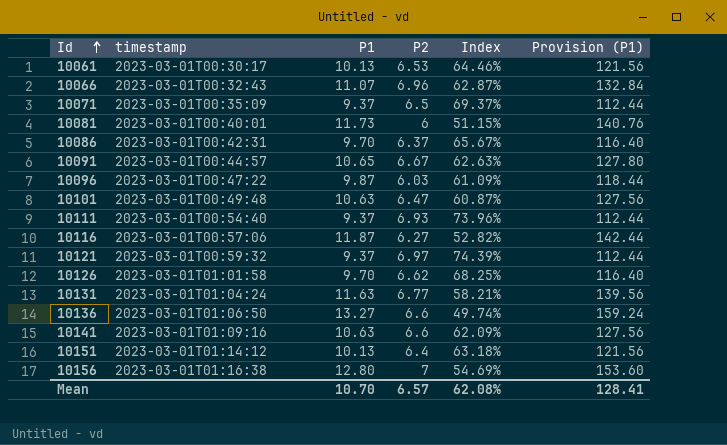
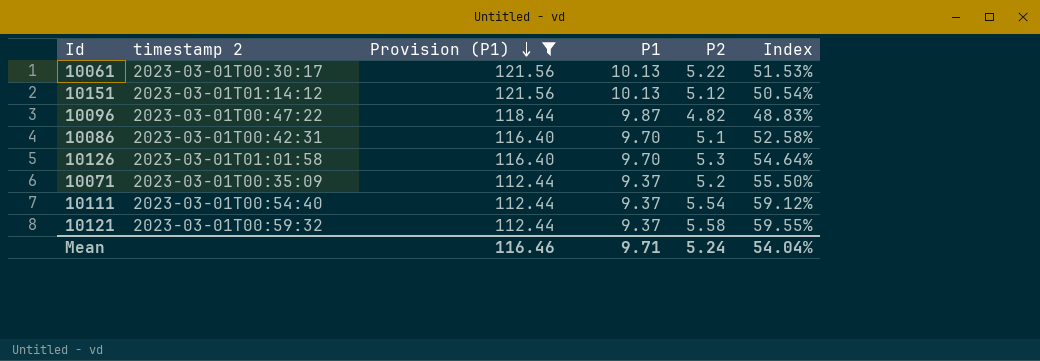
filter: none -> Provision (P1) <= 121.56
row order: Id ascending -> Provision (P1) descending
column name: timestamp -> timestamp 2
column Provision (P1) | position: 6 -> 3
10061 | P2: 6.53 -> 5.22
10061 | Index: 64.46% -> 51.53%
10151 | P2: 6.4 -> 5.12
10151 | Index: 63.18% -> 50.54%
10096 | P2: 6.03 -> 4.82
10096 | Index: 61.09% -> 48.83%
10086 | P2: 6.37 -> 5.1
10086 | Index: 65.67% -> 52.58%
10126 | P2: 6.62 -> 5.3
10126 | Index: 68.25% -> 54.64%
10071 | P2: 6.5 -> 5.2
10071 | Index: 69.37% -> 55.50%
10111 | P2: 6.93 -> 5.54
10111 | Index: 73.96% -> 59.12%
10121 | P2: 6.97 -> 5.58
10121 | Index: 74.39% -> 59.55%
Mean | Provision (P1): 128.41 -> 116.46
Mean | P1: 10.70 -> 9.71
Mean | P2: 6.57 -> 5.24
Mean | Index: 62.08% -> 54.04%

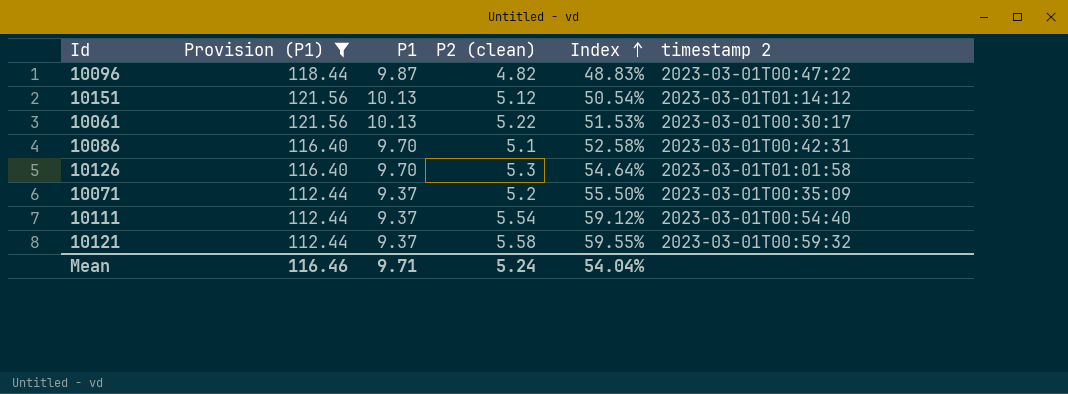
row order: Provision (P1) descending -> Index ascending
column name: P2 -> P2 (clean)
column timestamp 2 | position: 2 -> 6

